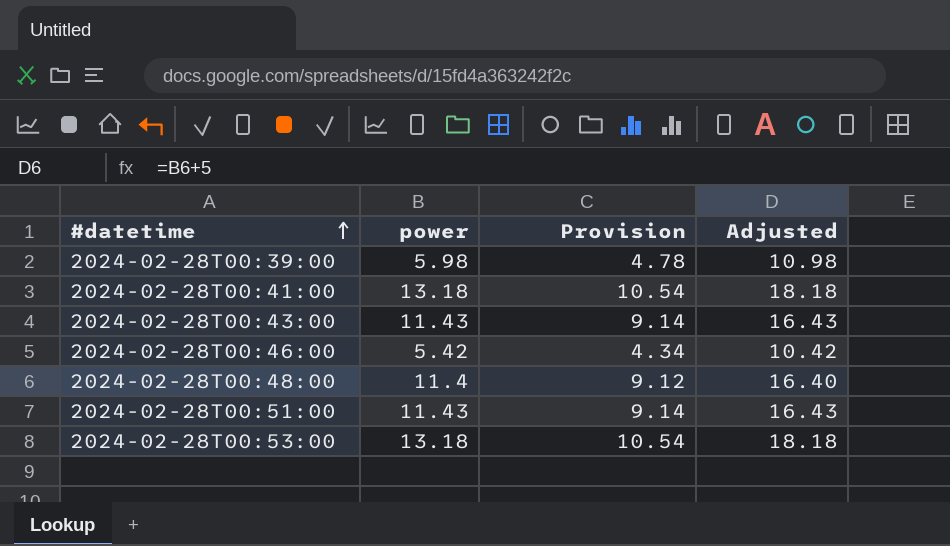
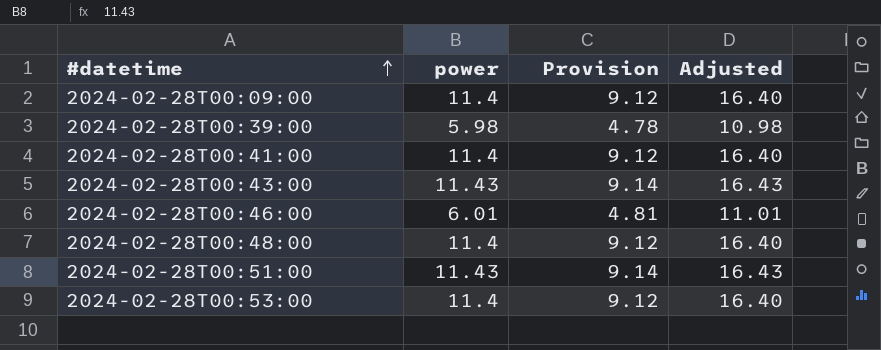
row 2024-02-28T00:09:00: none -> 11.4 | 9.12 | 16.40
2024-02-28T00:41:00 | power: 13.18 -> 11.4
2024-02-28T00:41:00 | Provision: 10.54 -> 9.12
2024-02-28T00:41:00 | Adjusted: 18.18 -> 16.40
2024-02-28T00:46:00 | power: 5.42 -> 6.01
2024-02-28T00:46:00 | Provision: 4.34 -> 4.81
2024-02-28T00:46:00 | Adjusted: 10.42 -> 11.01
2024-02-28T00:53:00 | power: 13.18 -> 11.4
2024-02-28T00:53:00 | Provision: 10.54 -> 9.12
2024-02-28T00:53:00 | Adjusted: 18.18 -> 16.40

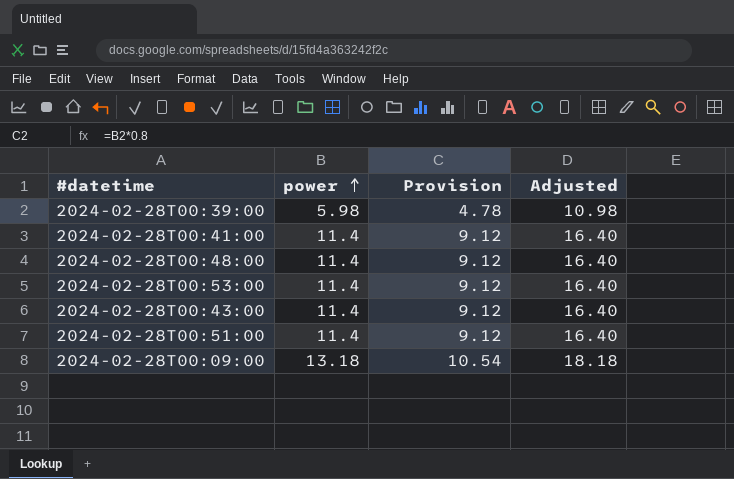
row order: #datetime ascending -> power ascending
row 2024-02-28T00:46:00: 6.01 | 4.81 | 11.01 -> none
2024-02-28T00:43:00 | power: 11.43 -> 11.4
2024-02-28T00:43:00 | Provision: 9.14 -> 9.12
2024-02-28T00:43:00 | Adjusted: 16.43 -> 16.40
2024-02-28T00:51:00 | power: 11.43 -> 11.4
2024-02-28T00:51:00 | Provision: 9.14 -> 9.12
2024-02-28T00:51:00 | Adjusted: 16.43 -> 16.40
2024-02-28T00:09:00 | power: 11.4 -> 13.18
2024-02-28T00:09:00 | Provision: 9.12 -> 10.54
2024-02-28T00:09:00 | Adjusted: 16.40 -> 18.18

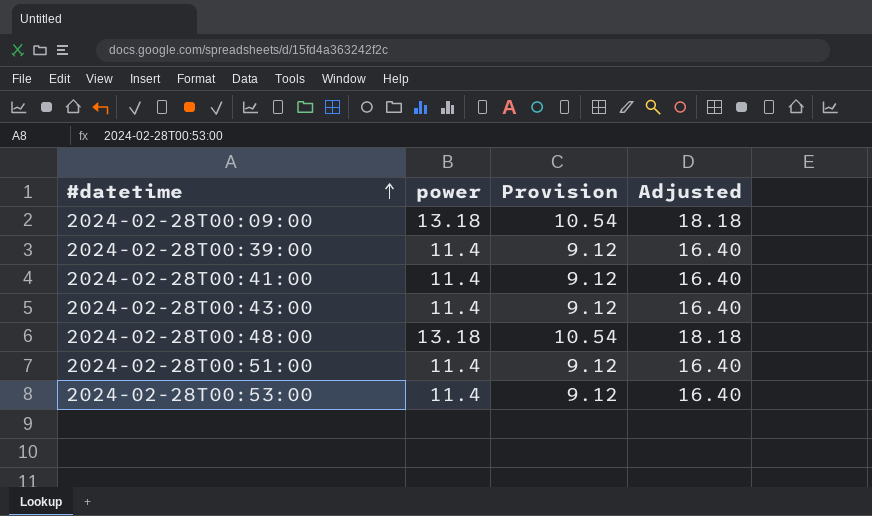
row order: power ascending -> #datetime ascending
2024-02-28T00:39:00 | power: 5.98 -> 11.4
2024-02-28T00:39:00 | Provision: 4.78 -> 9.12
2024-02-28T00:39:00 | Adjusted: 10.98 -> 16.40
2024-02-28T00:48:00 | power: 11.4 -> 13.18
2024-02-28T00:48:00 | Provision: 9.12 -> 10.54
2024-02-28T00:48:00 | Adjusted: 16.40 -> 18.18

